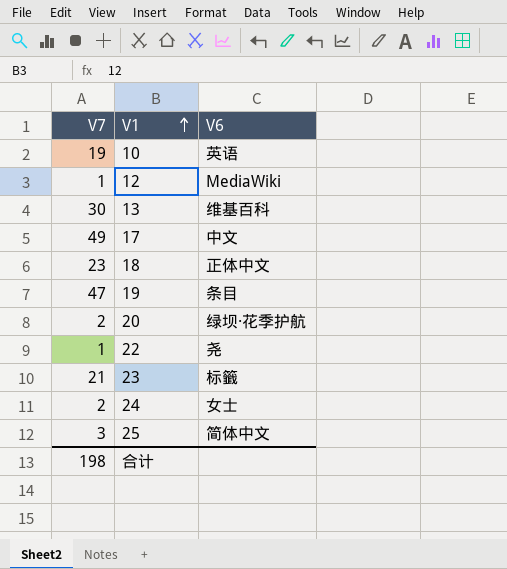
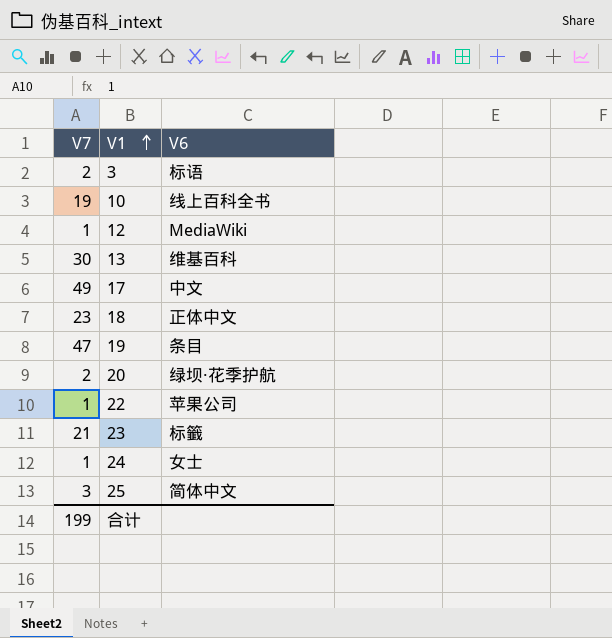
row 3: none -> 2 | 标语
10 | V6: 英语 -> 线上百科全书
22 | V6: 尧 -> 苹果公司
24 | V7: 2 -> 1
合计 | V7: 198 -> 199

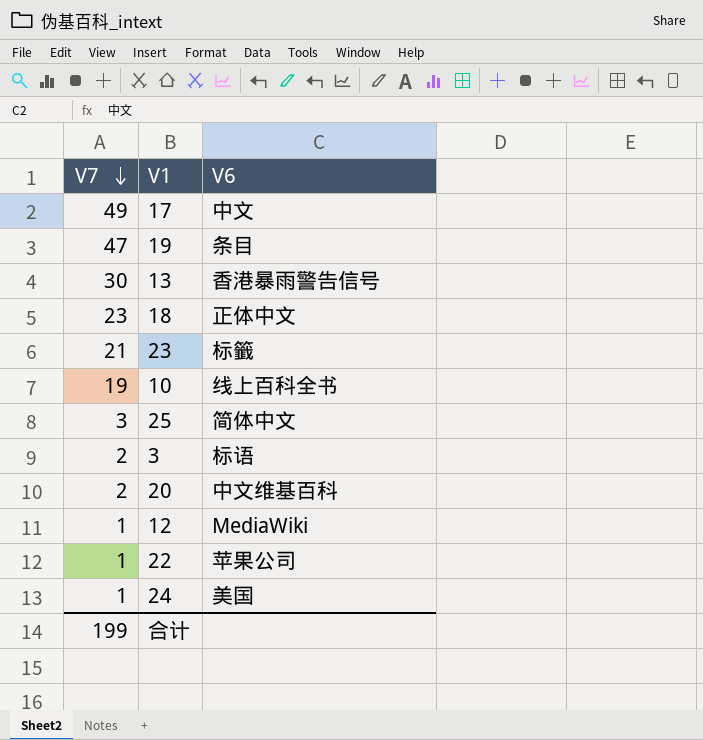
row order: V1 ascending -> V7 descending
13 | V6: 维基百科 -> 香港暴雨警告信号
20 | V6: 绿坝·花季护航 -> 中文维基百科
24 | V6: 女士 -> 美国

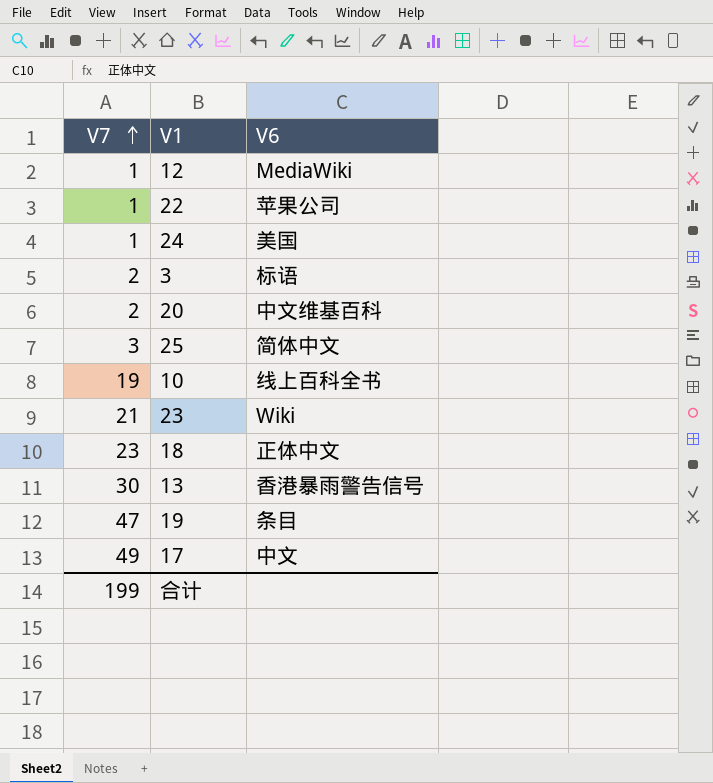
row order: V7 descending -> V7 ascending
23 | V6: 标籤 -> Wiki

